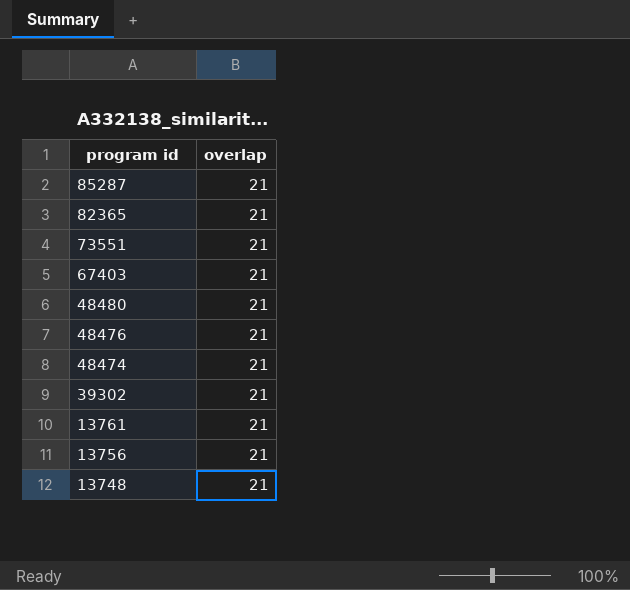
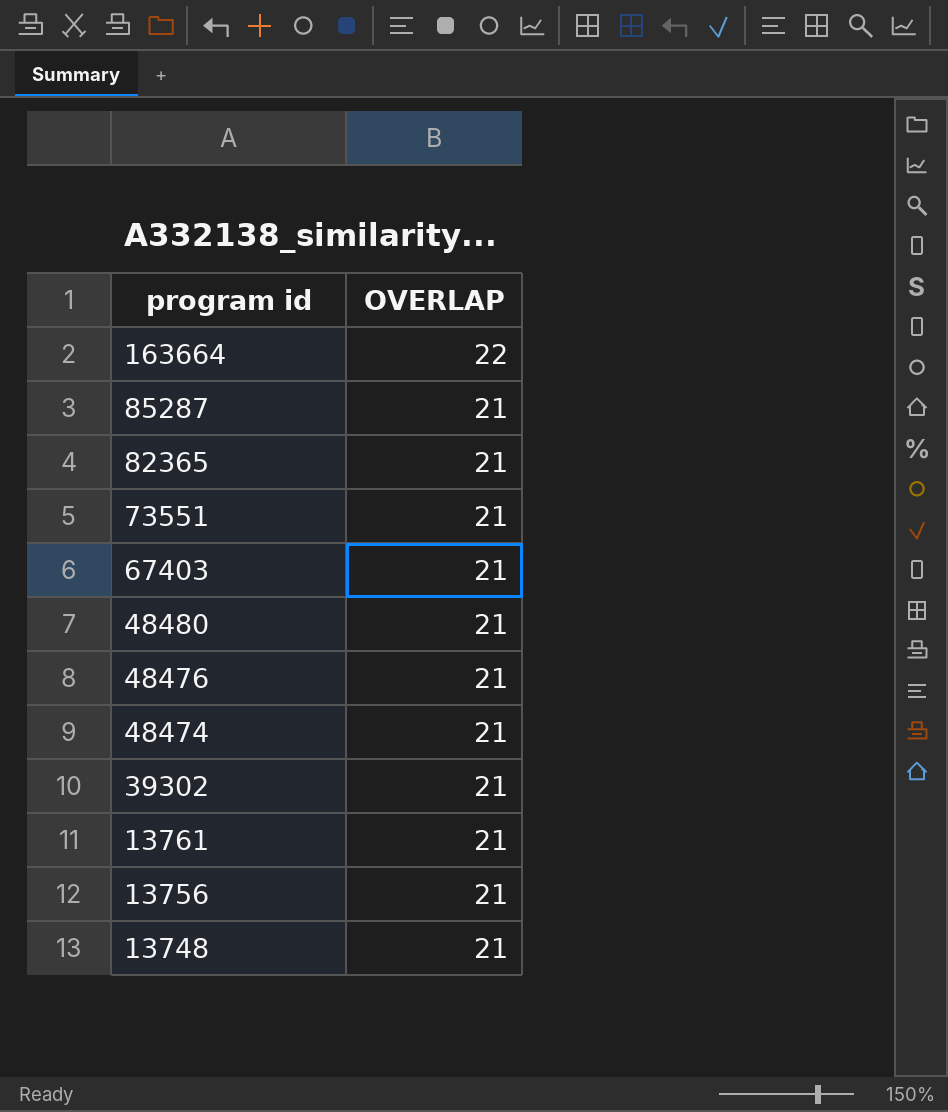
column name: overlap -> OVERLAP
row 163664: none -> 22

